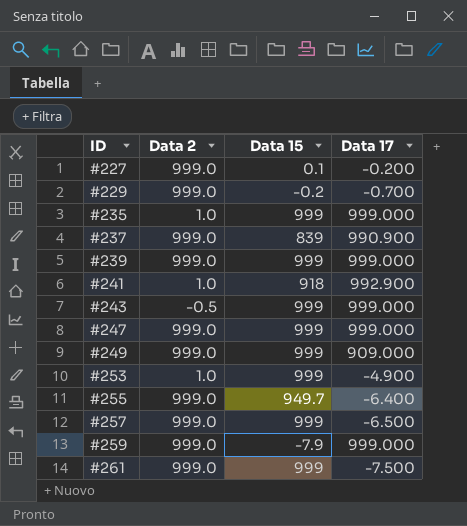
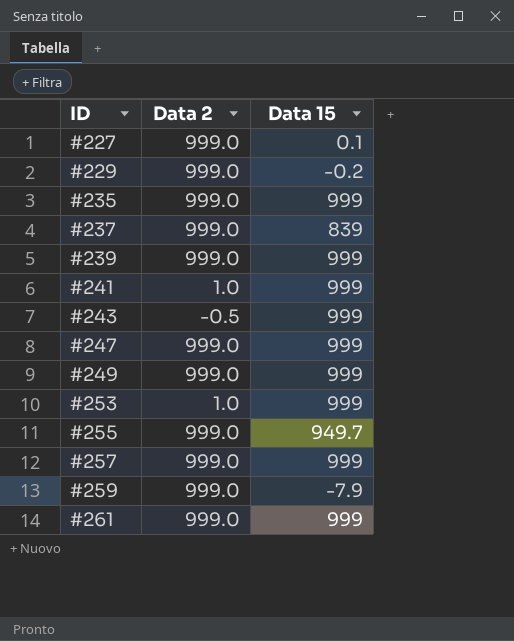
column Data 17 | position: 4 -> none
#235 | Data 2: 1.0 -> 999.0
#241 | Data 15: 918 -> 999

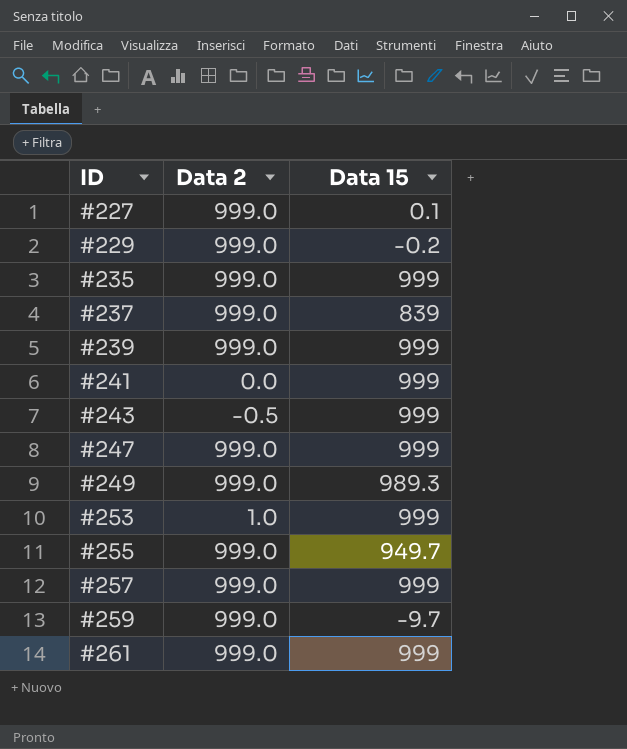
#241 | Data 2: 1.0 -> 0.0
#249 | Data 15: 999 -> 989.3
#259 | Data 15: -7.9 -> -9.7

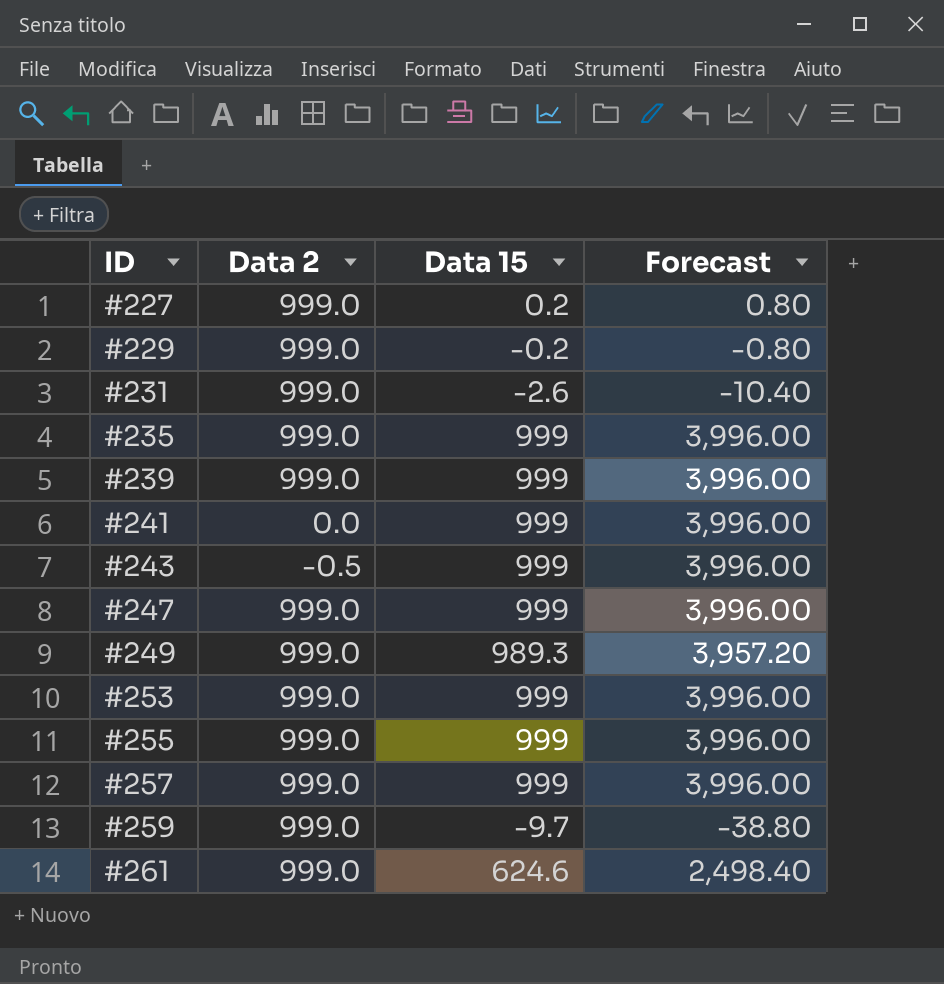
column Forecast | formula: none -> [Data 15] * 4
row #237: 999.0 | 839 -> none
#227 | Data 15: 0.1 -> 0.2
row #231: none -> 999.0 | -2.6 | -10.40
#253 | Data 2: 1.0 -> 999.0
#255 | Data 15: 949.7 -> 999
#261 | Data 15: 999 -> 624.6

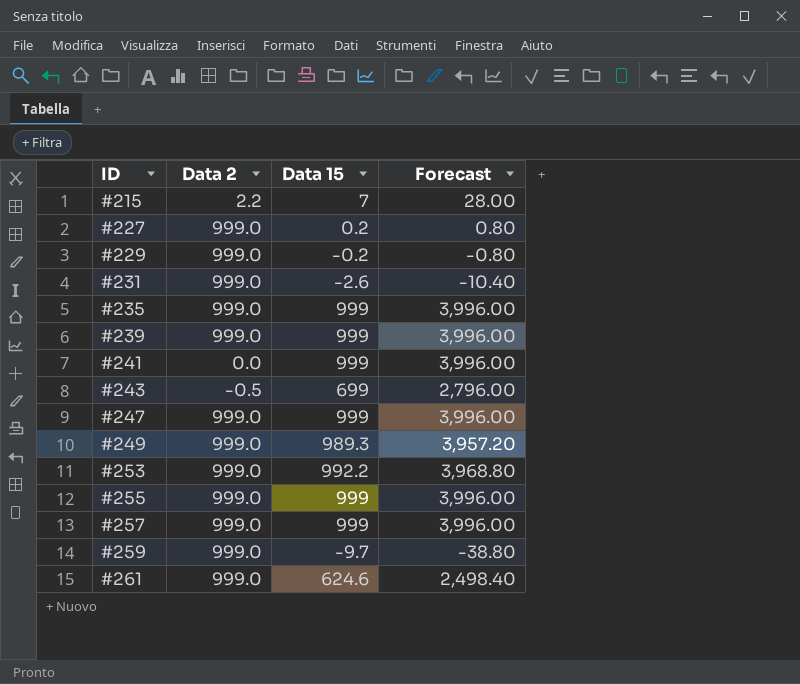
row #215: none -> 2.2 | 7 | 28.00
#243 | Data 15: 999 -> 699
#243 | Forecast: 3,996.00 -> 2,796.00
#253 | Data 15: 999 -> 992.2
#253 | Forecast: 3,996.00 -> 3,968.80

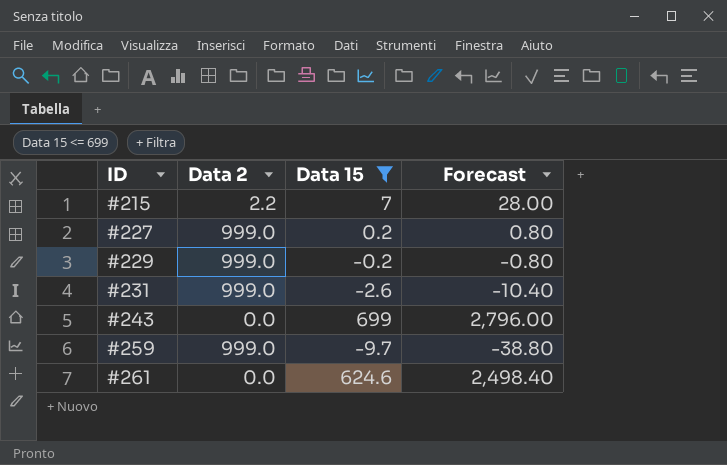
filter: none -> Data 15 <= 699
#243 | Data 2: -0.5 -> 0.0
#261 | Data 2: 999.0 -> 0.0

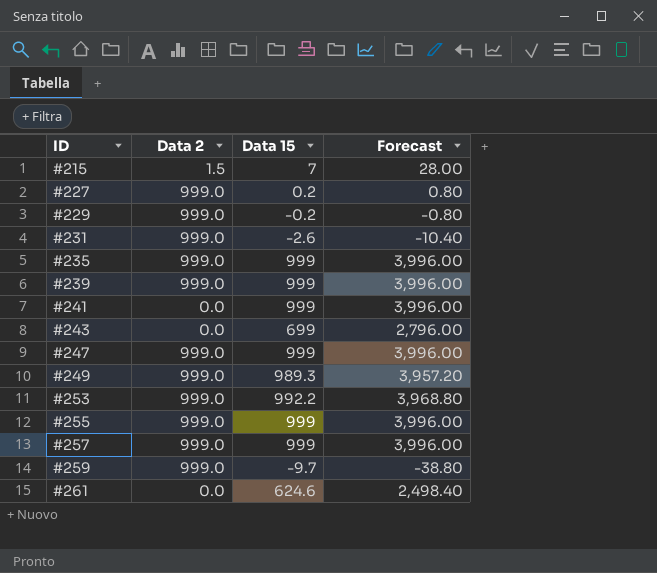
filter: Data 15 <= 699 -> none
#215 | Data 2: 2.2 -> 1.5

